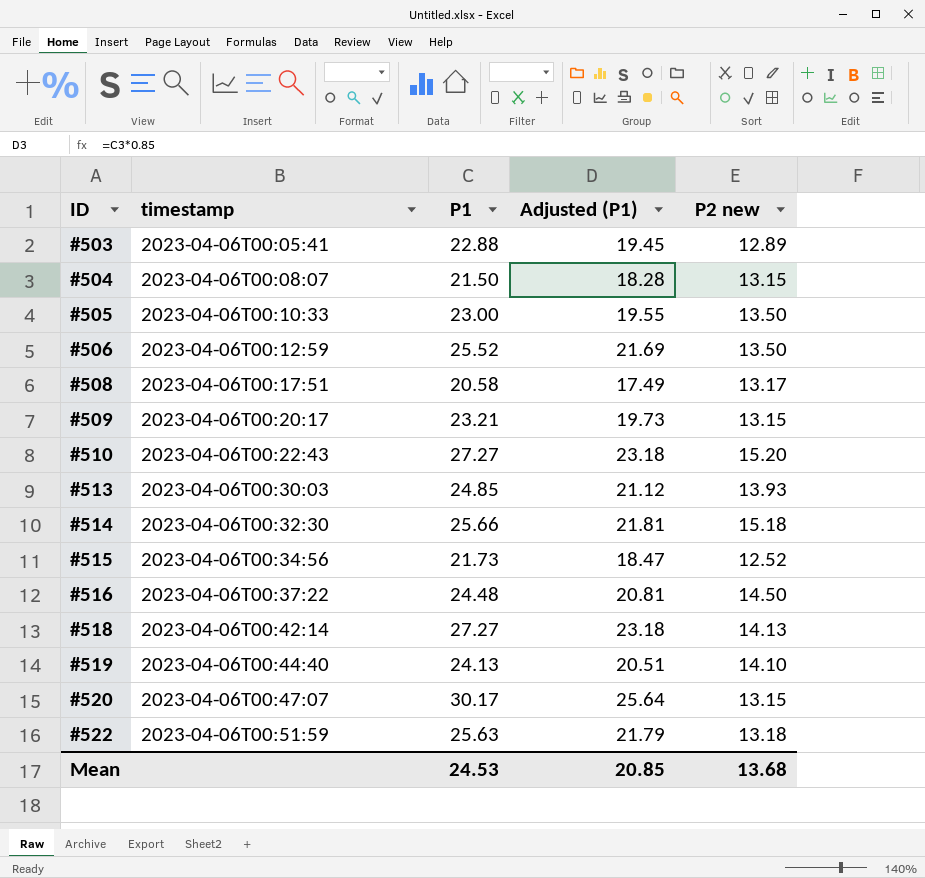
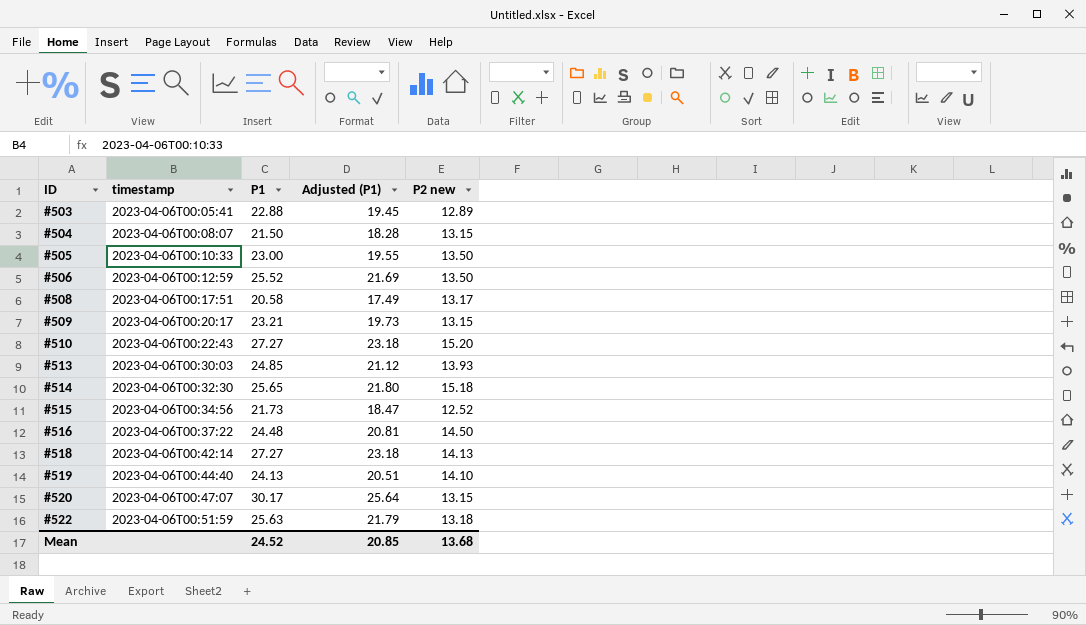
#514 | P1: 25.66 -> 25.65
#514 | Adjusted (P1): 21.81 -> 21.80
Mean | P1: 24.53 -> 24.52

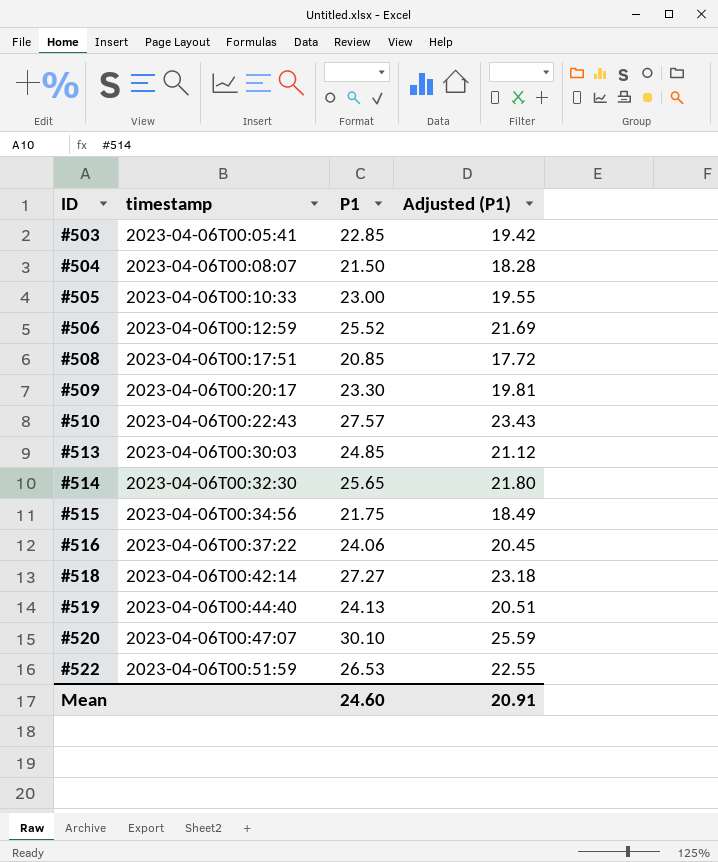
column P2 new | position: 5 -> none
#503 | P1: 22.88 -> 22.85
#503 | Adjusted (P1): 19.45 -> 19.42
#508 | P1: 20.58 -> 20.85
#508 | Adjusted (P1): 17.49 -> 17.72
#509 | P1: 23.21 -> 23.30
#509 | Adjusted (P1): 19.73 -> 19.81
#510 | P1: 27.27 -> 27.57
#510 | Adjusted (P1): 23.18 -> 23.43
#515 | P1: 21.73 -> 21.75
#515 | Adjusted (P1): 18.47 -> 18.49
#516 | P1: 24.48 -> 24.06
#516 | Adjusted (P1): 20.81 -> 20.45
#520 | P1: 30.17 -> 30.10
#520 | Adjusted (P1): 25.64 -> 25.59
#522 | P1: 25.63 -> 26.53
#522 | Adjusted (P1): 21.79 -> 22.55
Mean | P1: 24.52 -> 24.60
Mean | Adjusted (P1): 20.85 -> 20.91

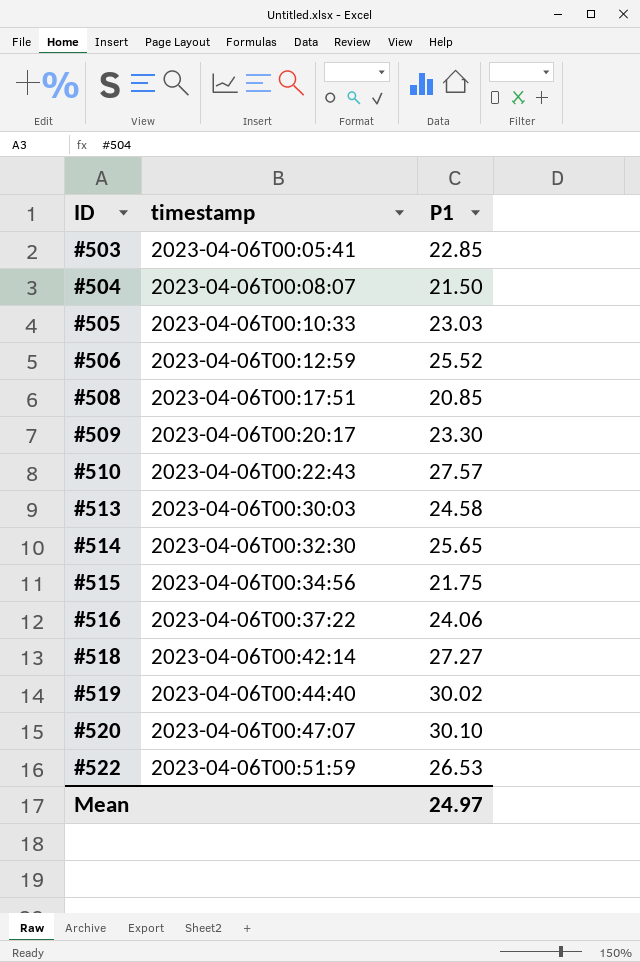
column Adjusted (P1) | formula: [P1] * 0.85 -> none
#505 | P1: 23.00 -> 23.03
#513 | P1: 24.85 -> 24.58
#519 | P1: 24.13 -> 30.02
Mean | P1: 24.60 -> 24.97

